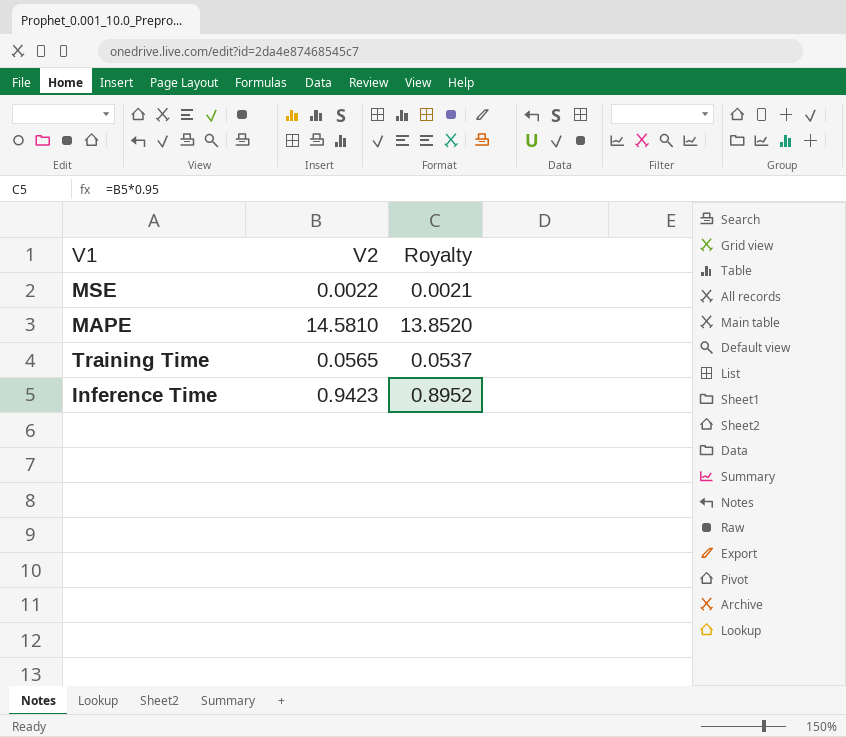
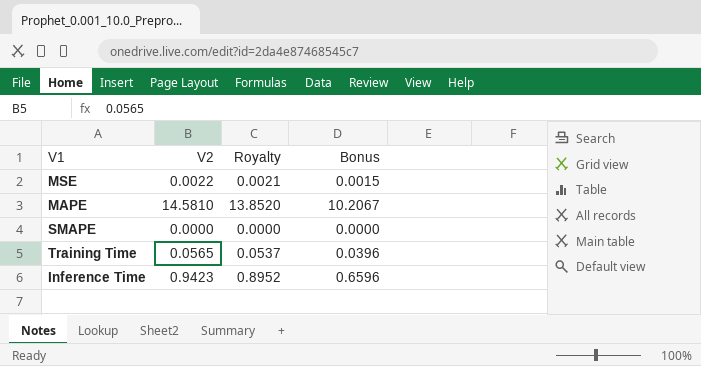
column Bonus | formula: none -> [V2] * 0.7
row SMAPE: none -> 0.0000 | 0.0000 | 0.0000

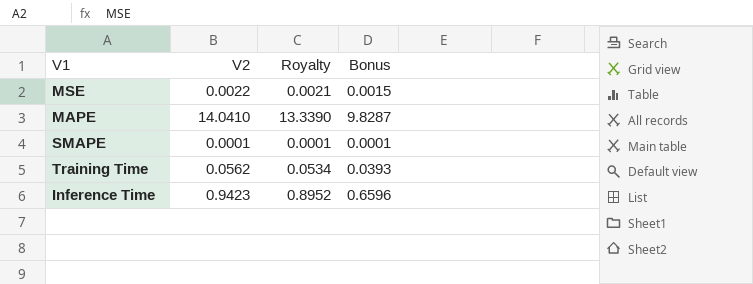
MAPE | V2: 14.5810 -> 14.0410
MAPE | Royalty: 13.8520 -> 13.3390
MAPE | Bonus: 10.2067 -> 9.8287
SMAPE | V2: 0.0000 -> 0.0001
SMAPE | Royalty: 0.0000 -> 0.0001
SMAPE | Bonus: 0.0000 -> 0.0001
Training Time | V2: 0.0565 -> 0.0562
Training Time | Royalty: 0.0537 -> 0.0534
Training Time | Bonus: 0.0396 -> 0.0393

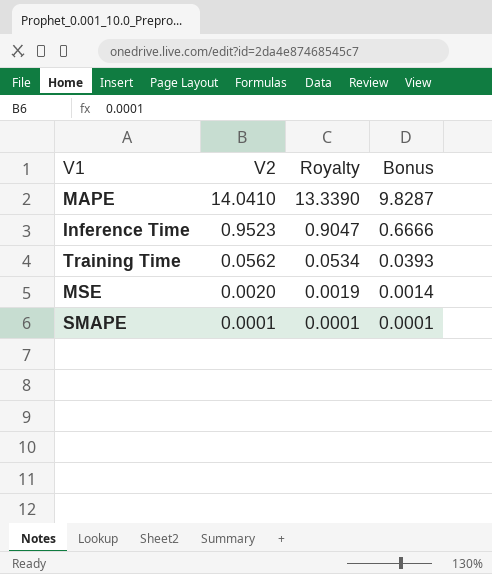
row order: none -> V2 descending
Inference Time | V2: 0.9423 -> 0.9523
Inference Time | Royalty: 0.8952 -> 0.9047
Inference Time | Bonus: 0.6596 -> 0.6666
MSE | V2: 0.0022 -> 0.0020
MSE | Royalty: 0.0021 -> 0.0019
MSE | Bonus: 0.0015 -> 0.0014

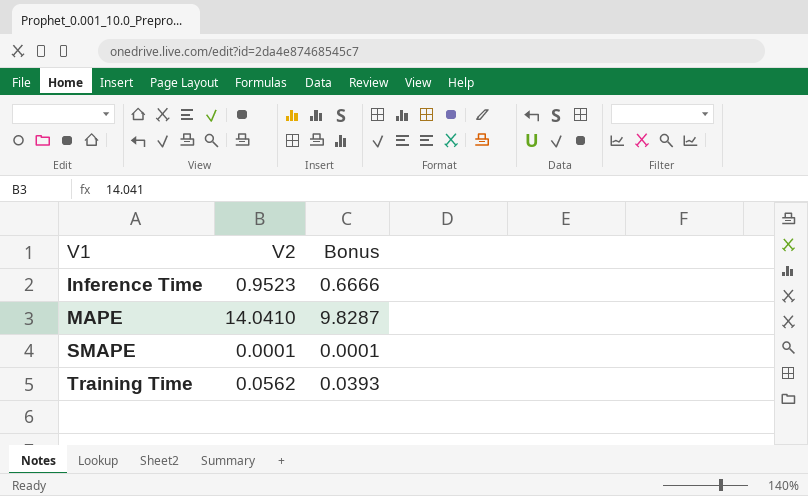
row order: V2 descending -> V1 ascending
column Royalty | formula: [V2] * 0.95 -> none
row MSE: 0.0020 | 0.0019 | 0.0014 -> none

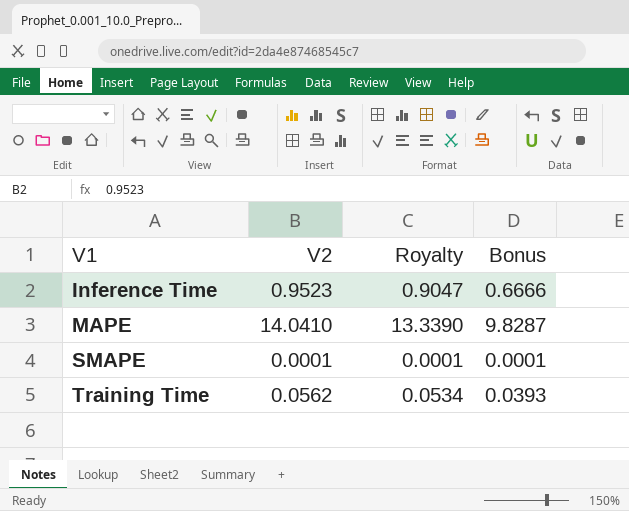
column Royalty | formula: none -> [V2] * 0.95

